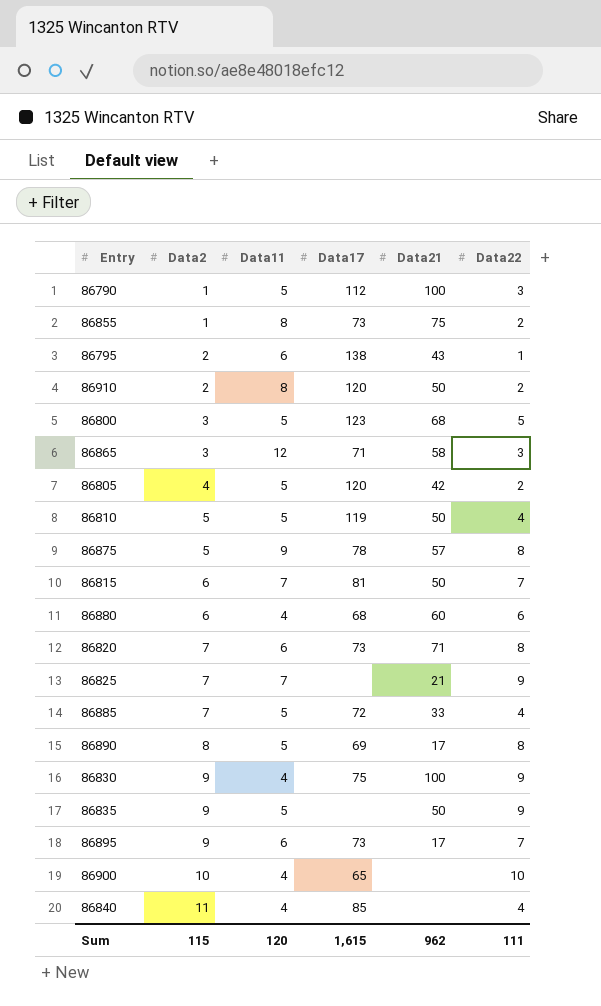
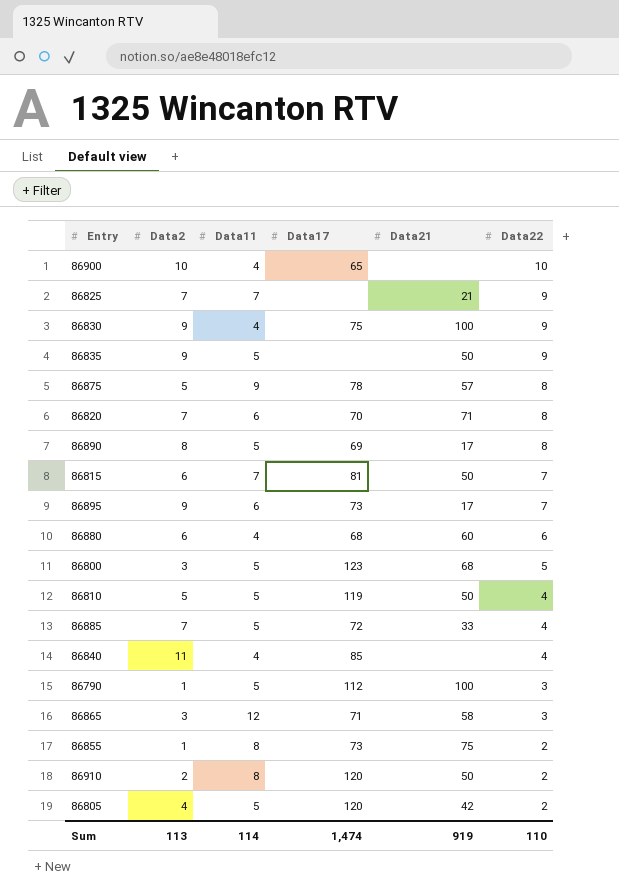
row order: Data2 ascending -> Data22 descending
row 86795: 2 | 6 | 138 | 43 | 1 -> none
86820 | Data17: 73 -> 70
Sum | Data2: 115 -> 113
Sum | Data11: 120 -> 114
Sum | Data17: 1,615 -> 1,474
Sum | Data21: 962 -> 919
Sum | Data22: 111 -> 110

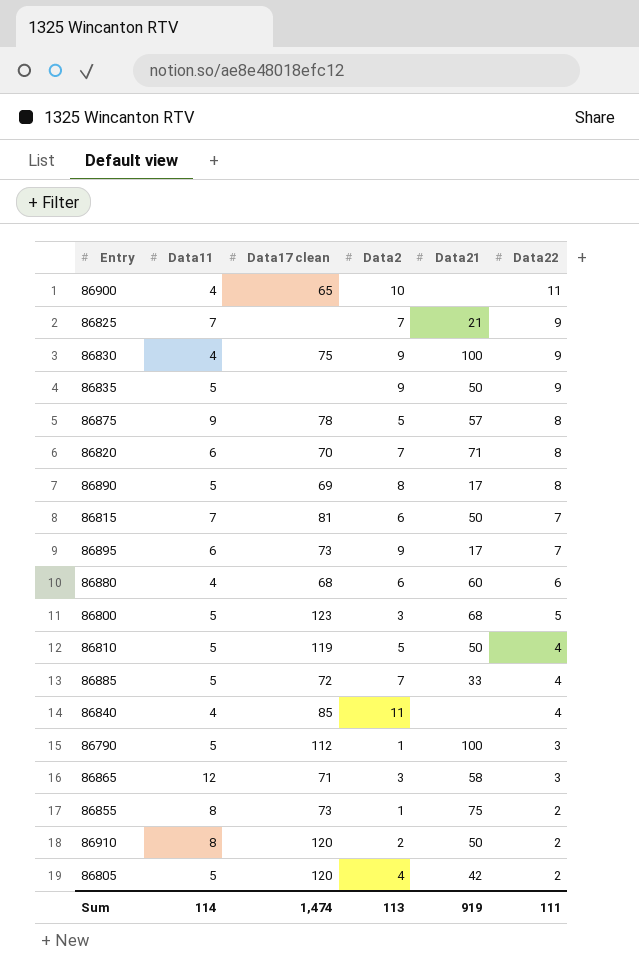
column name: Data17 -> Data17 clean
column Data2 | position: 2 -> 4
86900 | Data22: 10 -> 11
Sum | Data22: 110 -> 111

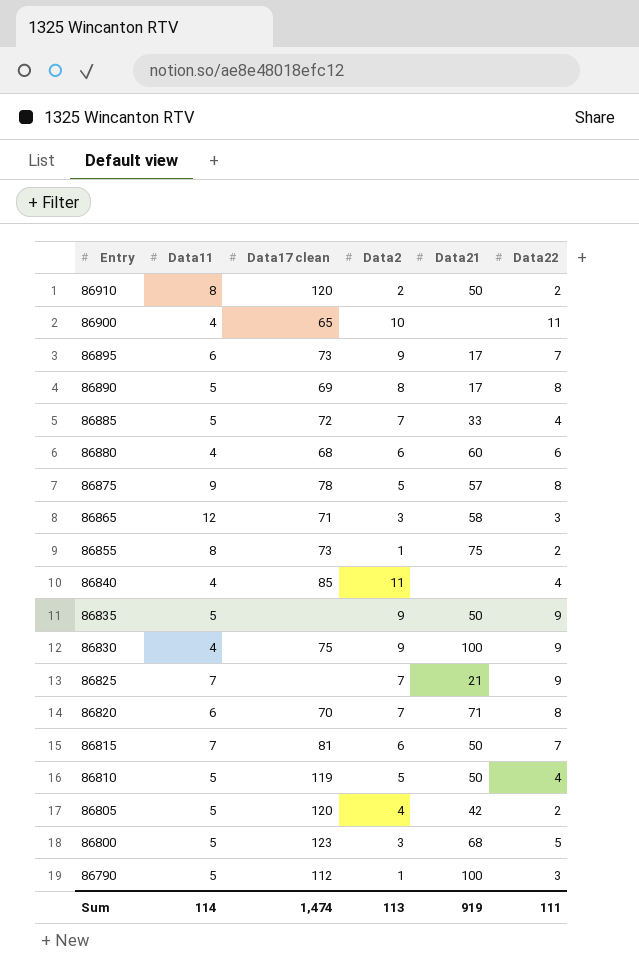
row order: Data22 descending -> Entry descending

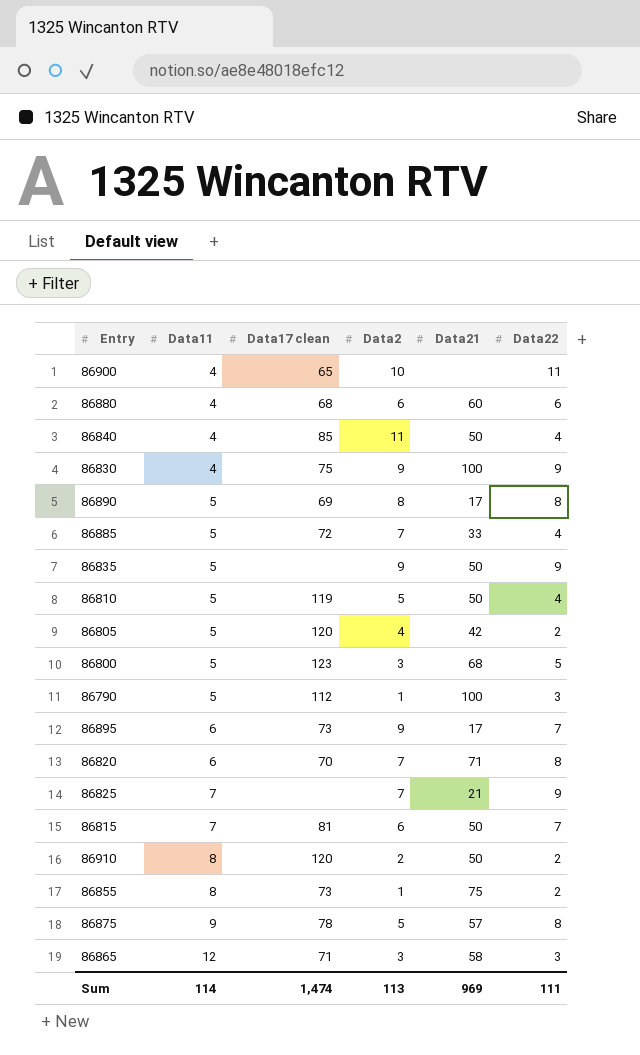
row order: Entry descending -> Data11 ascending
86840 | Data21: none -> 50
Sum | Data21: 919 -> 969

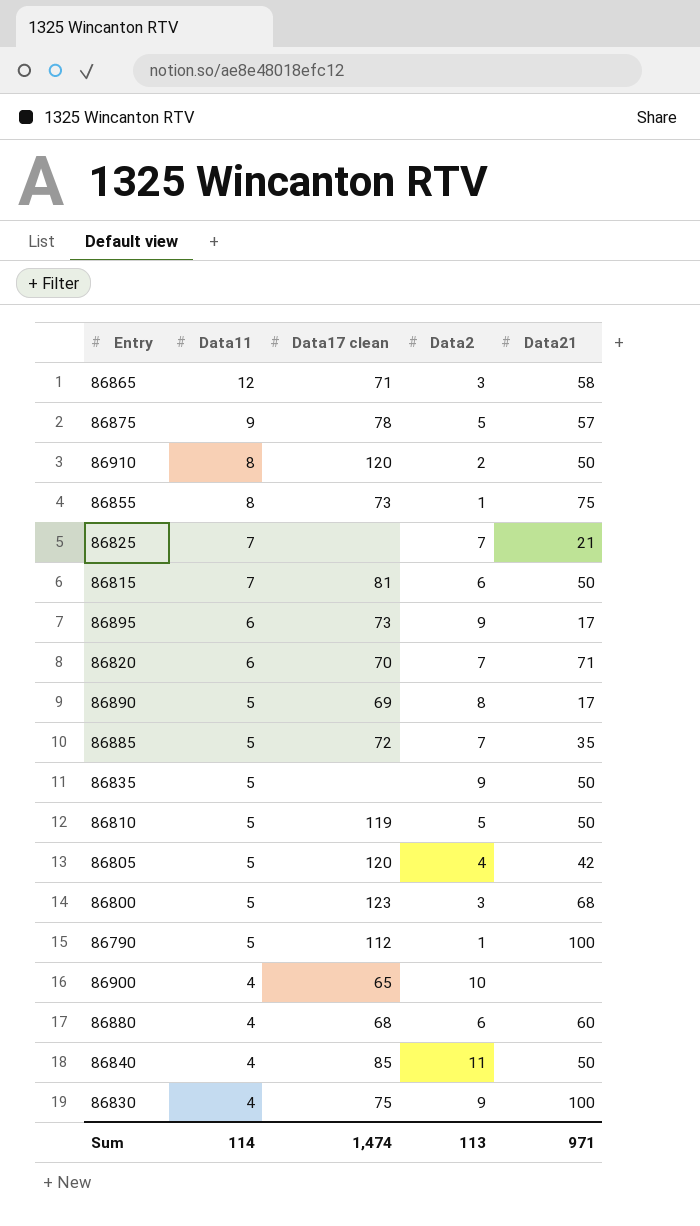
row order: Data11 ascending -> Data11 descending
column Data22 | position: 6 -> none
86885 | Data21: 33 -> 35
Sum | Data21: 969 -> 971

